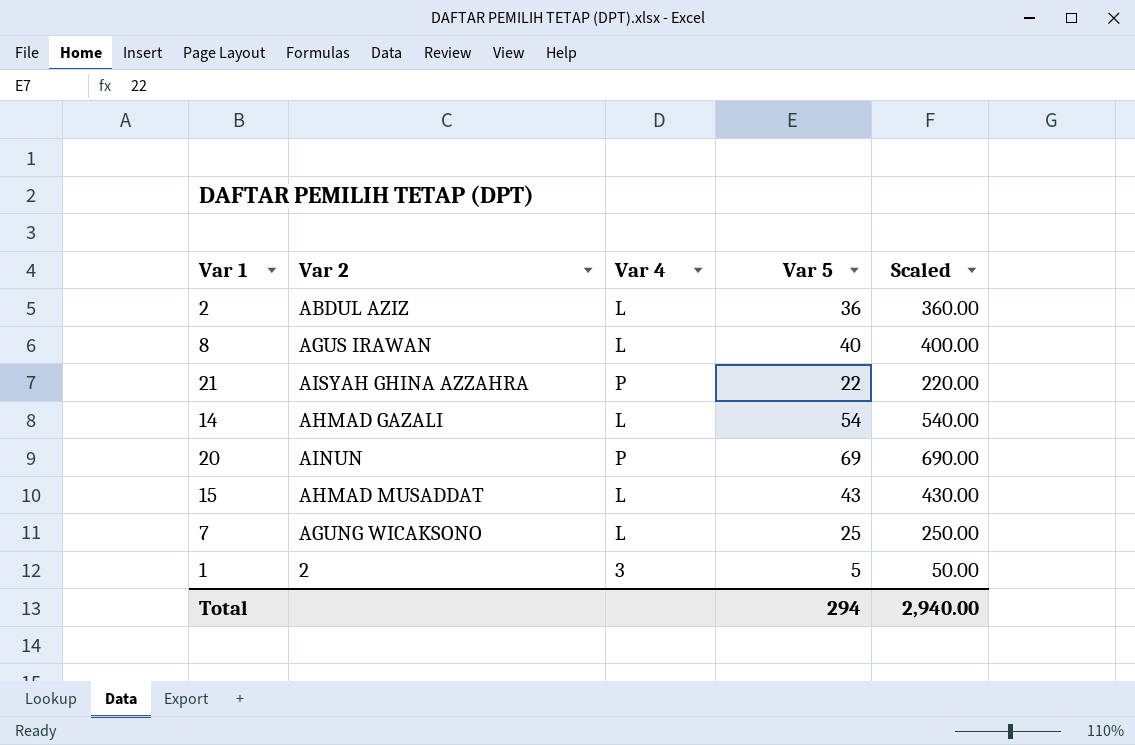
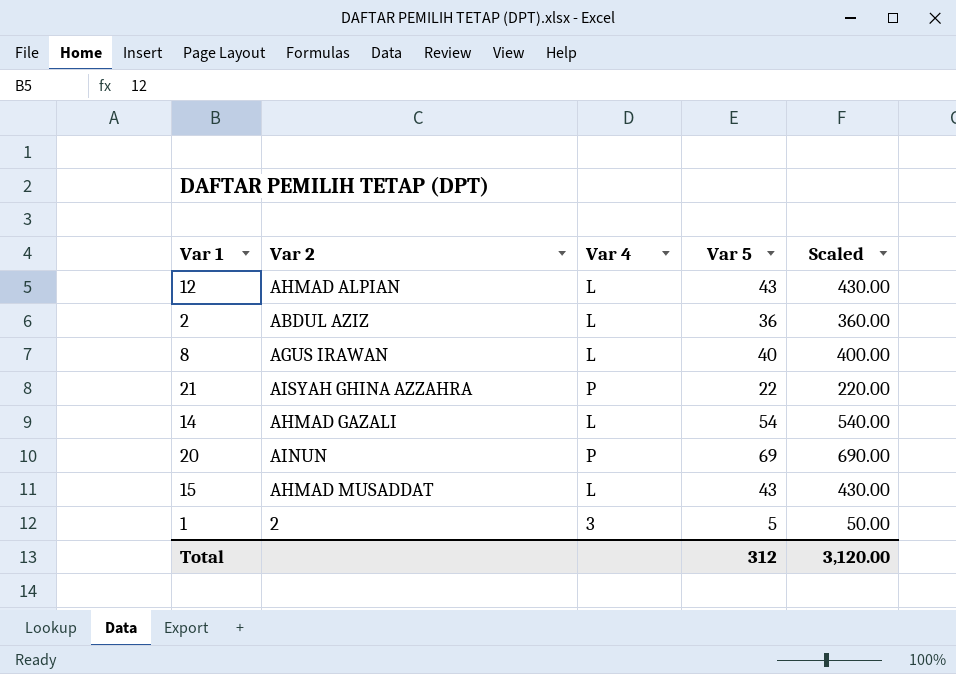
row 7: AGUNG WICAKSONO | L | 25 | 250.00 -> none
row 12: none -> AHMAD ALPIAN | L | 43 | 430.00
Total | Var 5: 294 -> 312
Total | Scaled: 2,940.00 -> 3,120.00

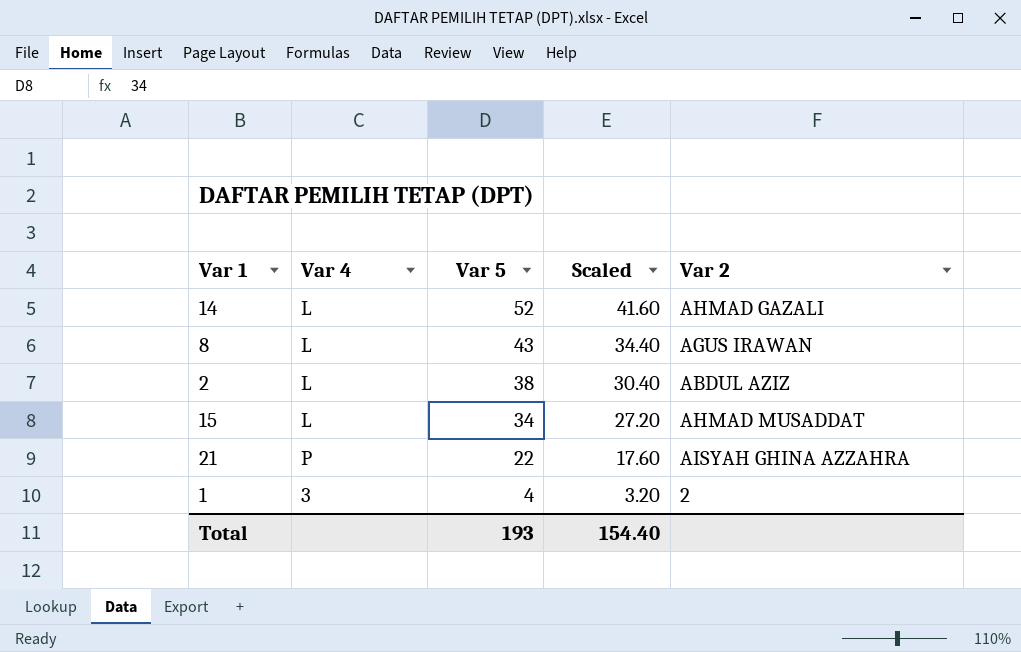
row order: none -> Var 5 descending
column Scaled | formula: [Var 5] * 10 -> [Var 5] * 0.8
column Var 2 | position: 2 -> 5
row 12: AHMAD ALPIAN | L | 43 | 430.00 -> none
row 20: AINUN | P | 69 | 690.00 -> none
14 | Var 5: 54 -> 52
8 | Var 5: 40 -> 43
2 | Var 5: 36 -> 38
15 | Var 5: 43 -> 34
1 | Var 5: 5 -> 4
Total | Var 5: 312 -> 193
Total | Scaled: 3,120.00 -> 154.40

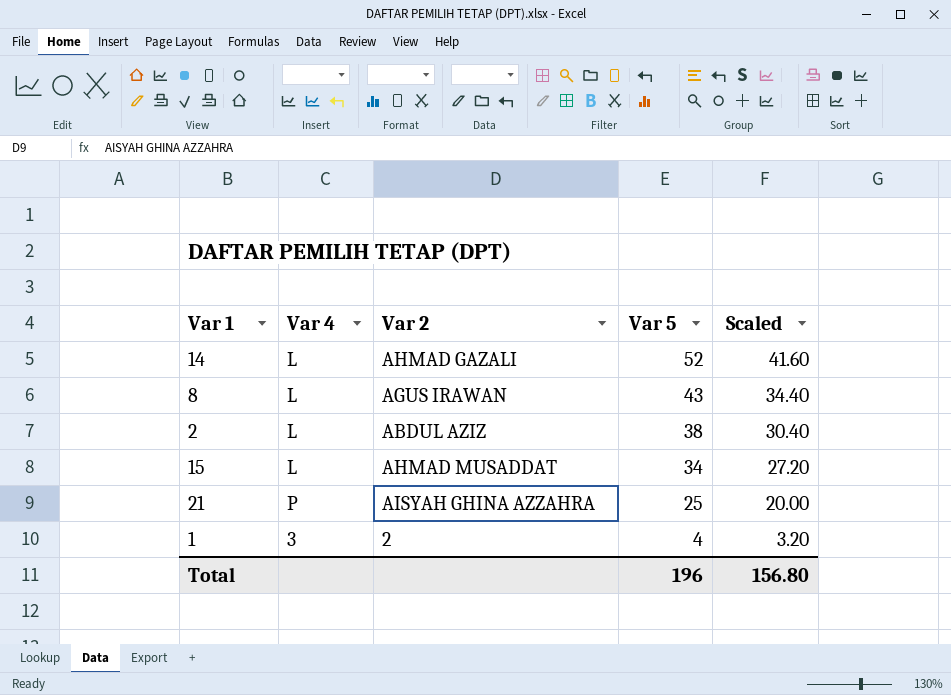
column Var 2 | position: 5 -> 3
21 | Var 5: 22 -> 25
21 | Scaled: 17.60 -> 20.00
Total | Var 5: 193 -> 196
Total | Scaled: 154.40 -> 156.80

